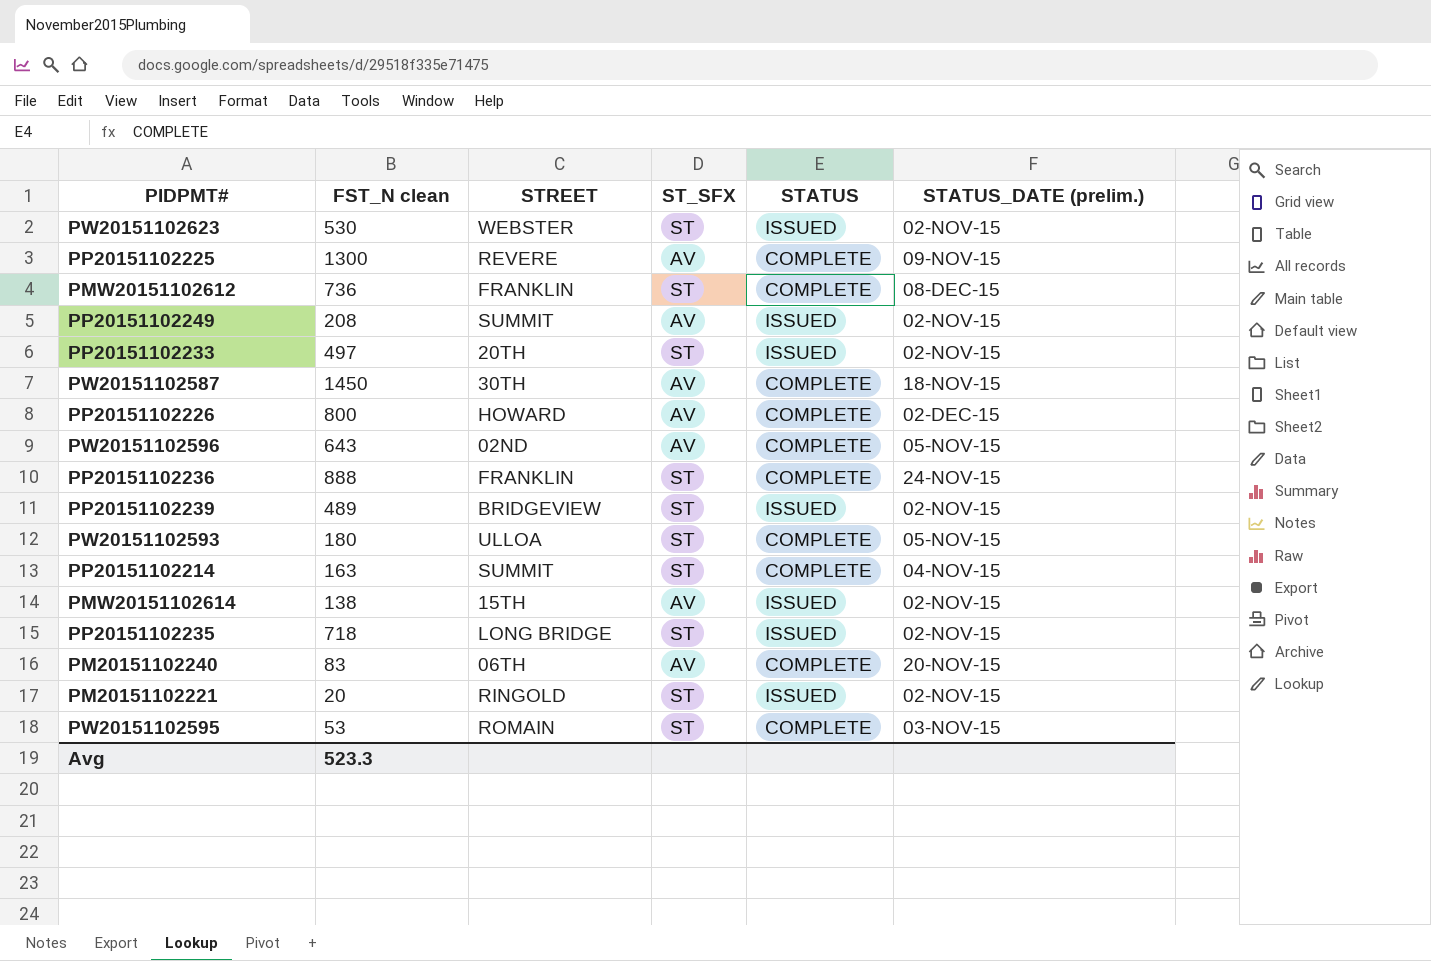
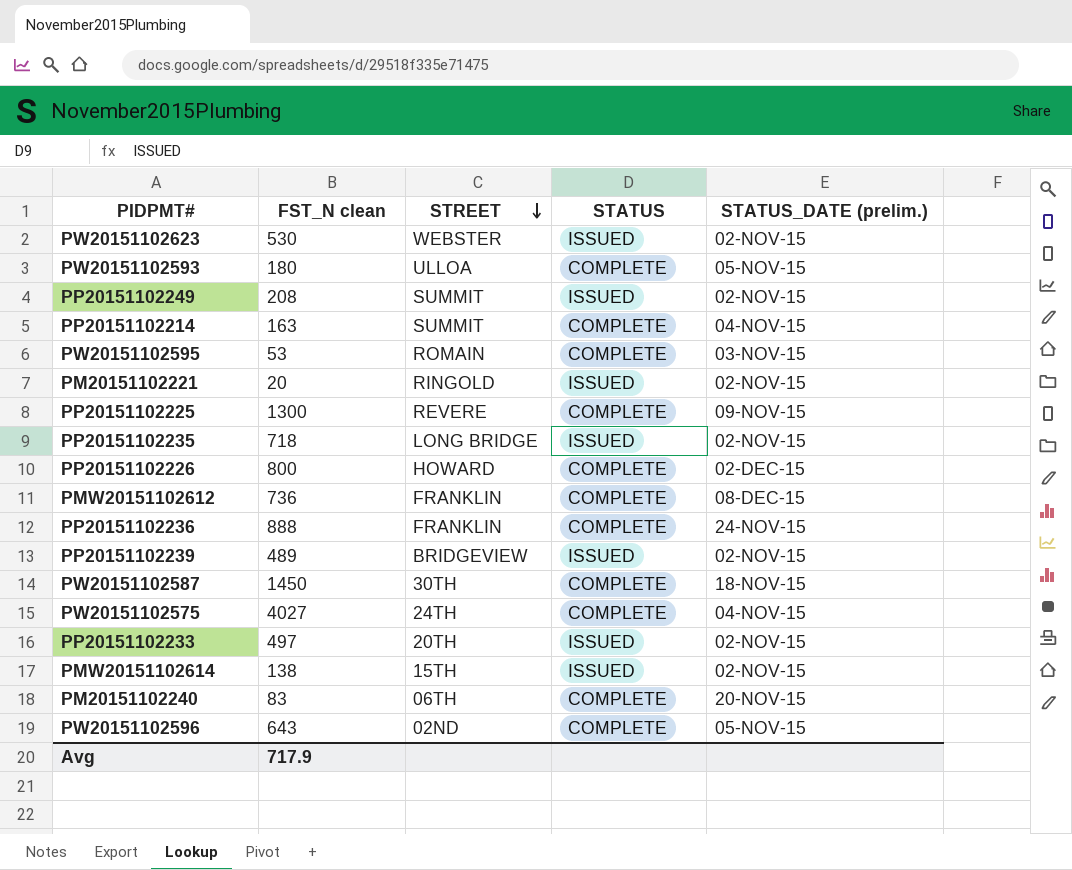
row order: none -> STREET descending
column ST_SFX | position: 4 -> none
row PW20151102575: none -> 4027 | 24TH | COMPLETE | 04-NOV-15
Avg | FST_N clean: 523.3 -> 717.9

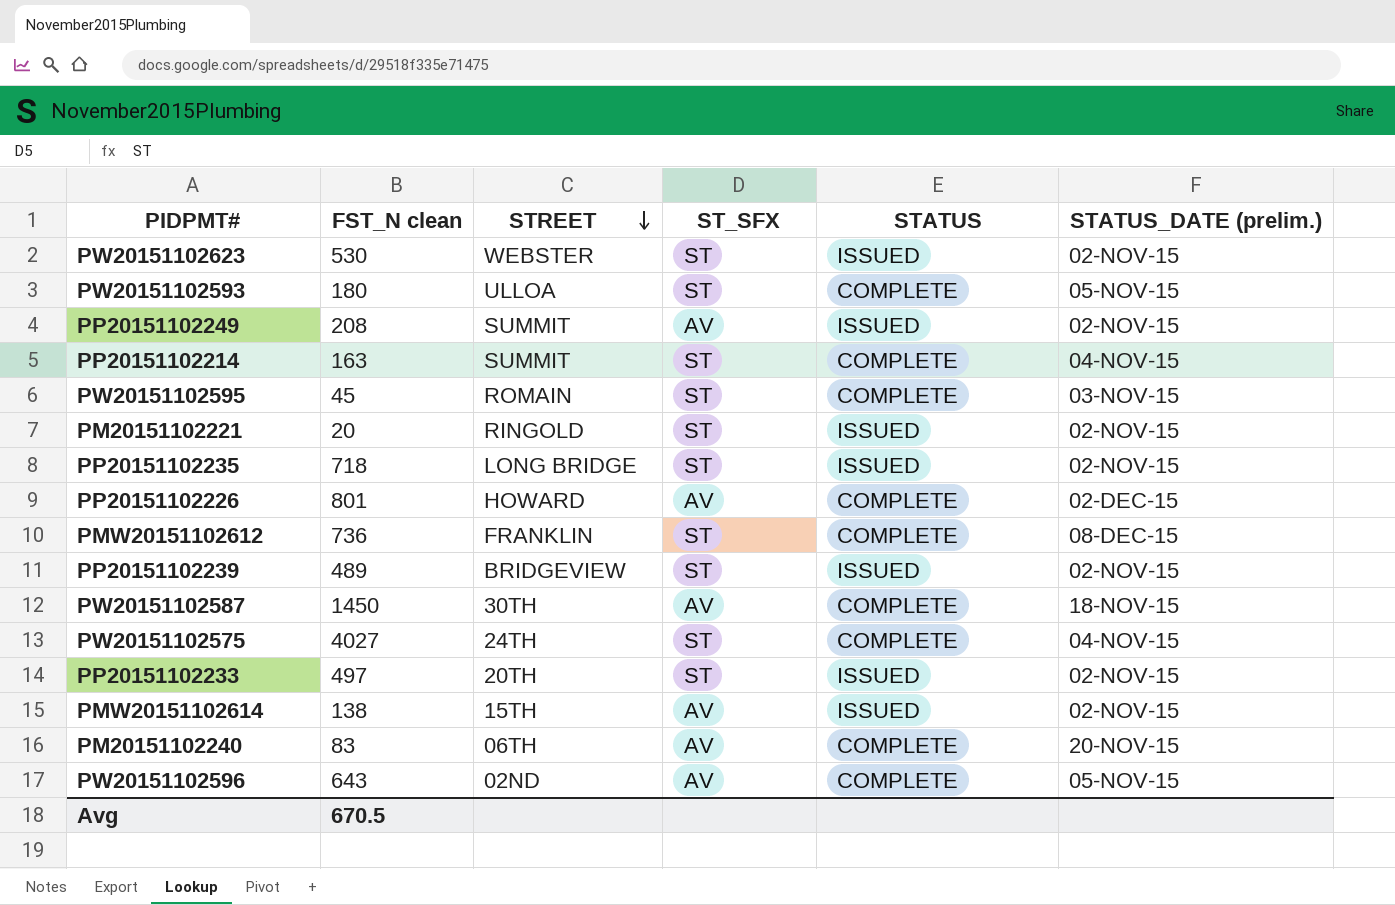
column ST_SFX | position: none -> 4
row PP20151102225: 1300 | REVERE | COMPLETE | 09-NOV-15 -> none
row PP20151102236: 888 | FRANKLIN | COMPLETE | 24-NOV-15 -> none
PW20151102595 | FST_N clean: 53 -> 45
PP20151102226 | FST_N clean: 800 -> 801
Avg | FST_N clean: 717.9 -> 670.5

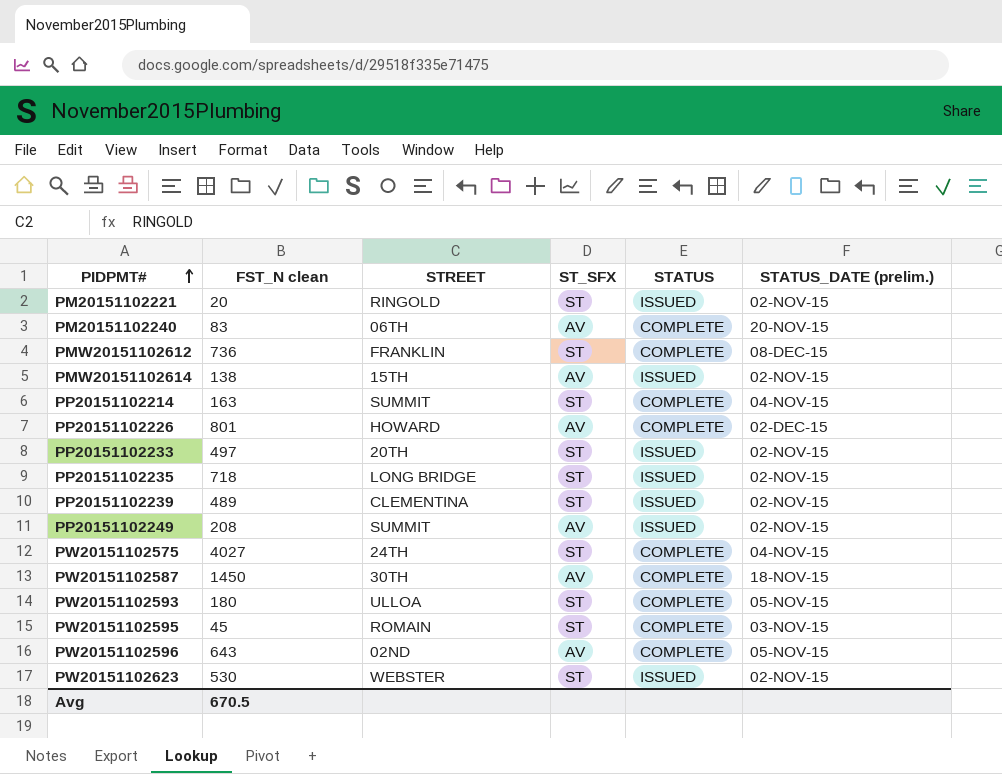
row order: STREET descending -> PIDPMT# ascending
PP20151102239 | STREET: BRIDGEVIEW -> CLEMENTINA

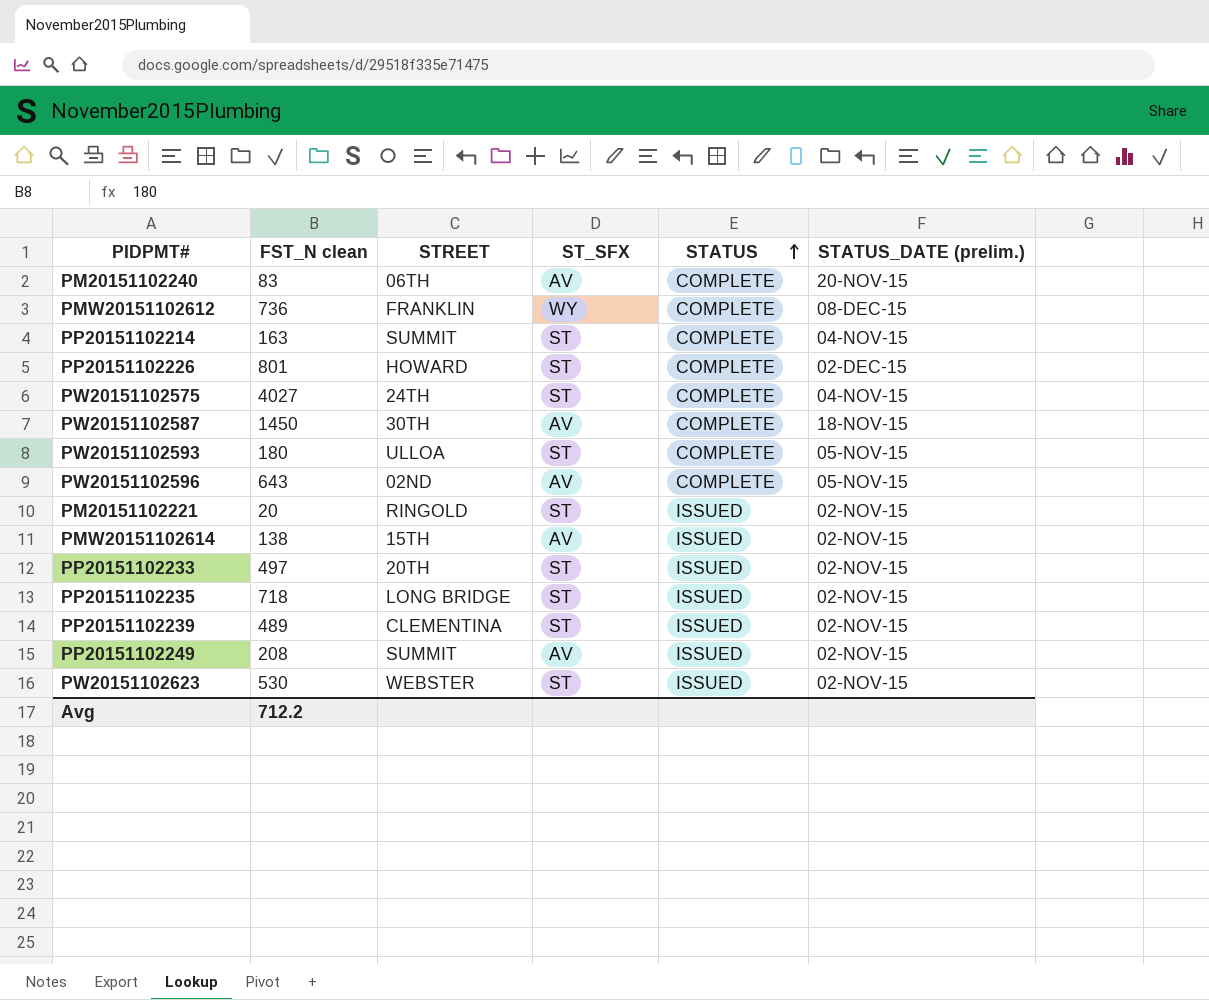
row order: PIDPMT# ascending -> STATUS ascending
row PW20151102595: 45 | ROMAIN | ST | COMPLETE | 03-NOV-15 -> none
PMW20151102612 | ST_SFX: ST -> WY
PP20151102226 | ST_SFX: AV -> ST
Avg | FST_N clean: 670.5 -> 712.2

